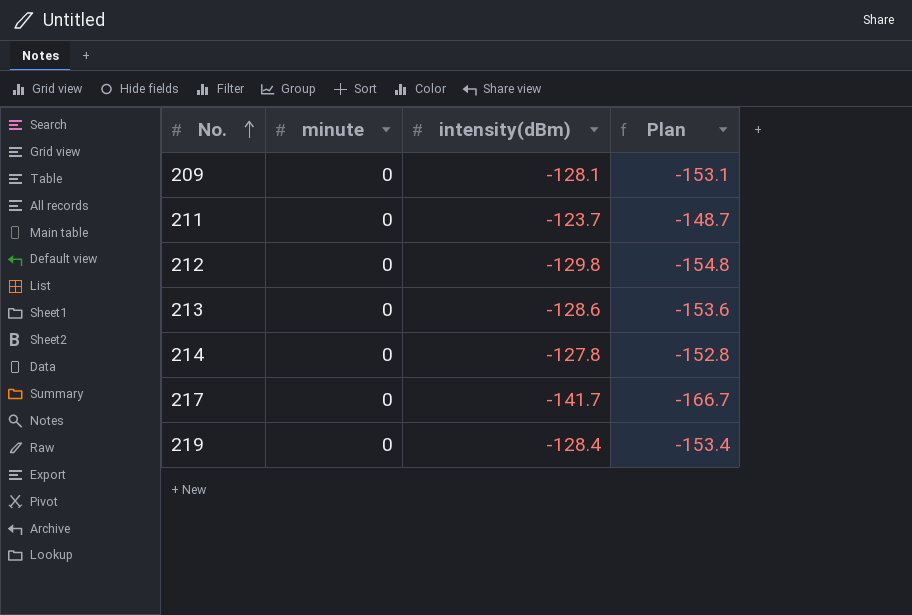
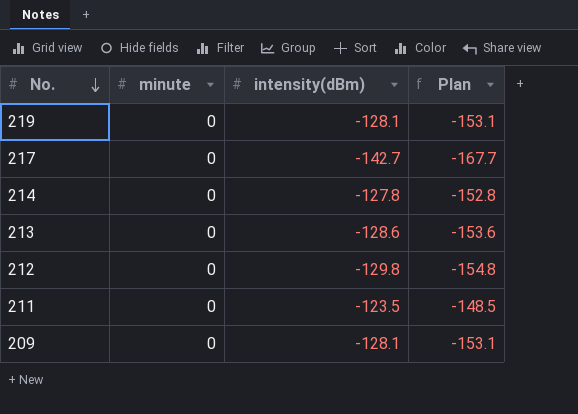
row order: No. ascending -> No. descending
219 | intensity(dBm): -128.4 -> -128.1
219 | Plan: -153.4 -> -153.1
217 | intensity(dBm): -141.7 -> -142.7
217 | Plan: -166.7 -> -167.7
211 | intensity(dBm): -123.7 -> -123.5
211 | Plan: -148.7 -> -148.5

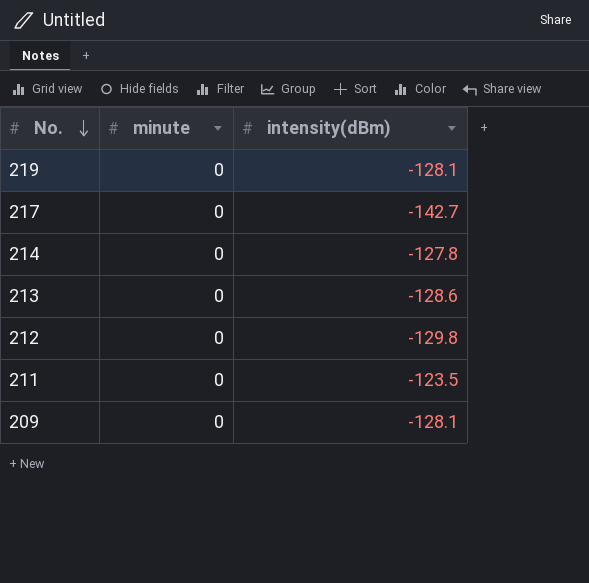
column Plan | formula: [intensity(dBm)] - 25 -> none

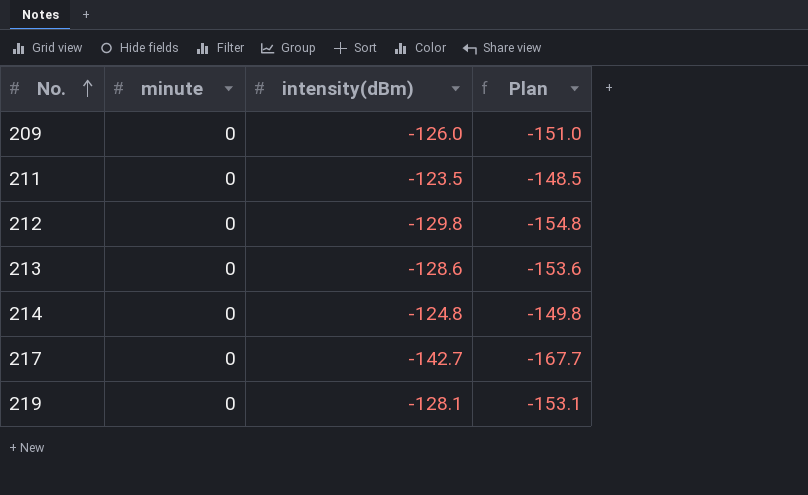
row order: No. descending -> No. ascending
column Plan | formula: none -> [intensity(dBm)] - 25
209 | intensity(dBm): -128.1 -> -126.0
214 | intensity(dBm): -127.8 -> -124.8

